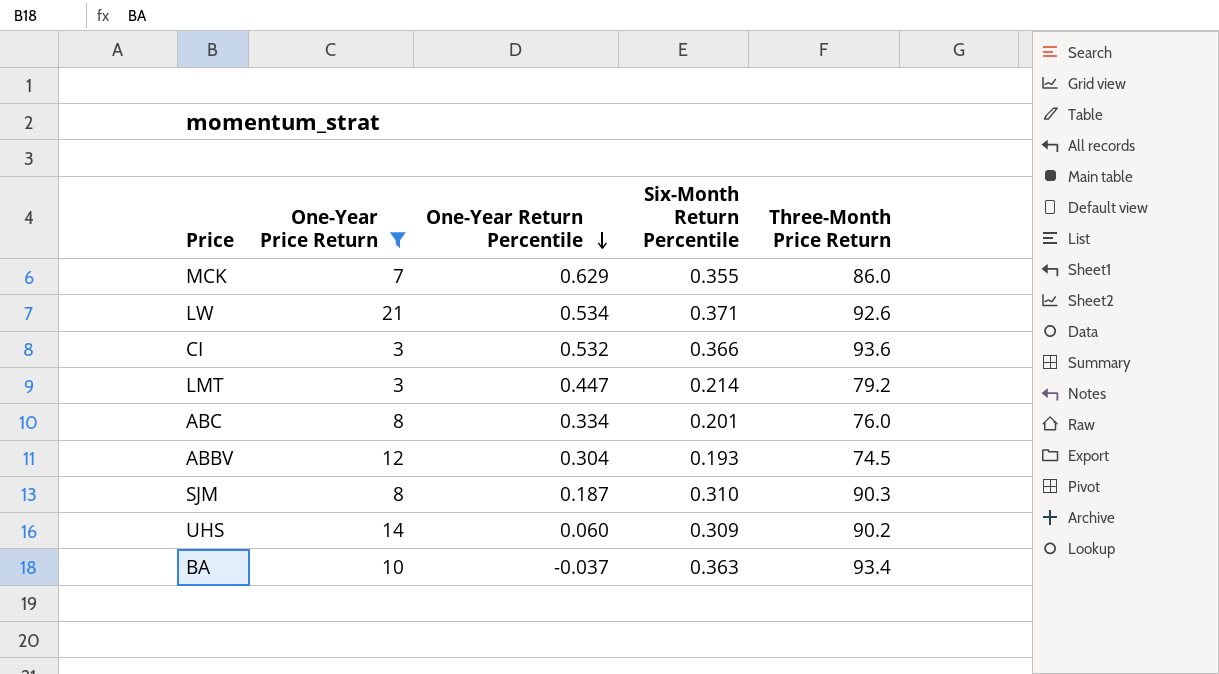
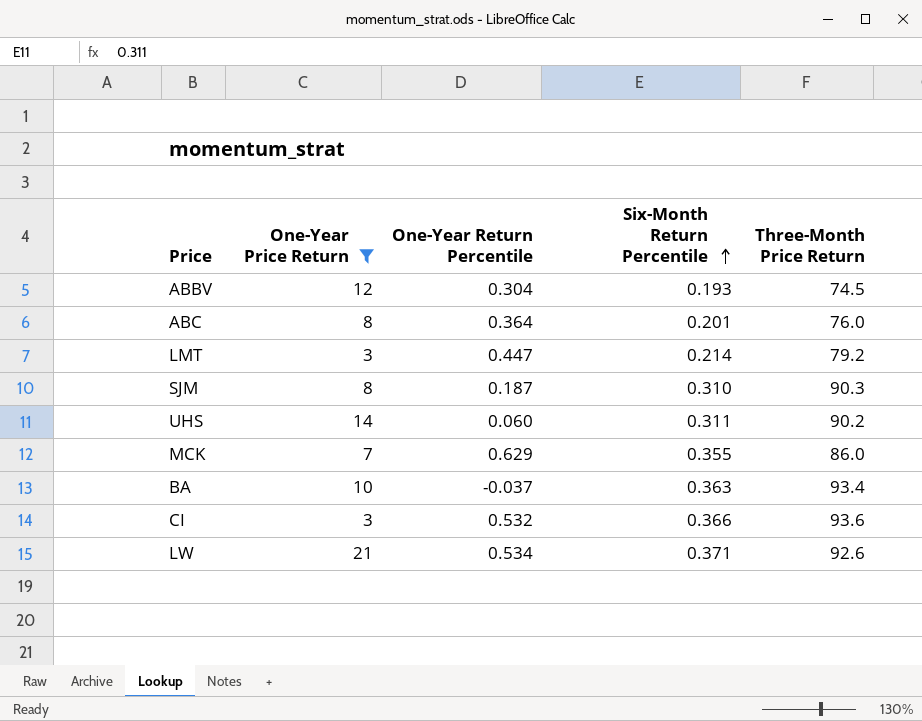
row order: One-Year Return Percentile descending -> Six-Month Return Percentile ascending
ABC | One-Year Return Percentile: 0.334 -> 0.364
UHS | Six-Month Return Percentile: 0.309 -> 0.311

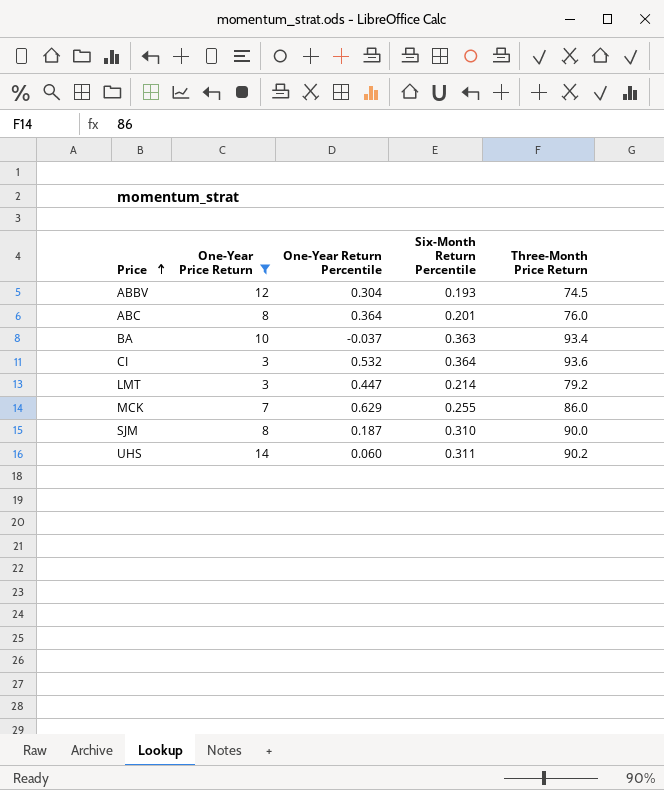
row order: Six-Month Return Percentile ascending -> Price ascending
row LW: 21 | 0.534 | 0.371 | 92.6 -> none
CI | Six-Month Return Percentile: 0.366 -> 0.364
MCK | Six-Month Return Percentile: 0.355 -> 0.255
SJM | Three-Month Price Return: 90.3 -> 90.0

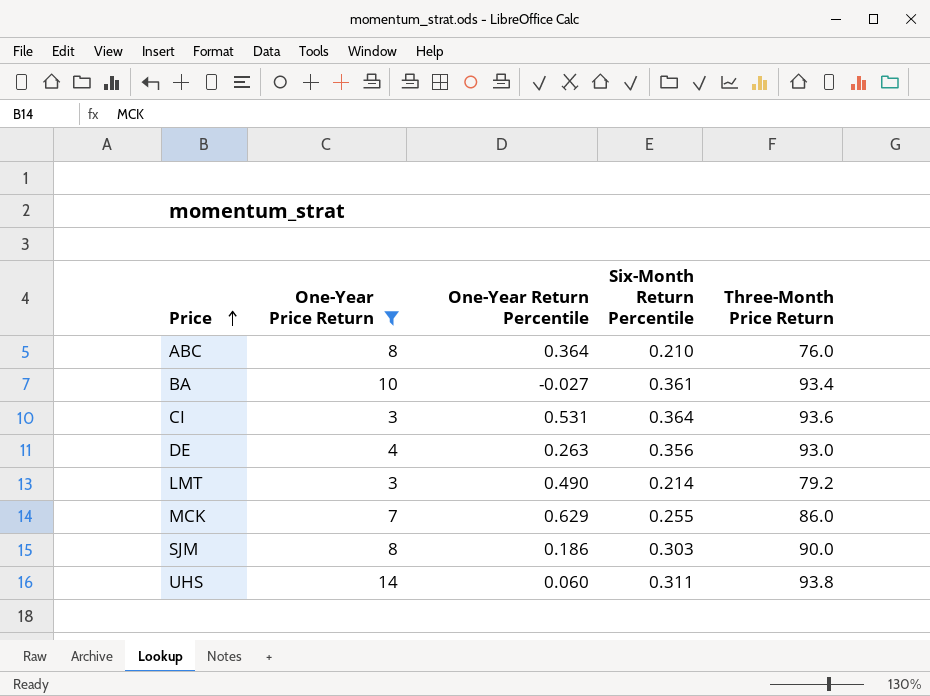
row ABBV: 12 | 0.304 | 0.193 | 74.5 -> none
ABC | Six-Month Return Percentile: 0.201 -> 0.210
BA | One-Year Return Percentile: -0.037 -> -0.027
BA | Six-Month Return Percentile: 0.363 -> 0.361
CI | One-Year Return Percentile: 0.532 -> 0.531
row DE: none -> 4 | 0.263 | 0.356 | 93.0
LMT | One-Year Return Percentile: 0.447 -> 0.490
SJM | One-Year Return Percentile: 0.187 -> 0.186
SJM | Six-Month Return Percentile: 0.310 -> 0.303
UHS | Three-Month Price Return: 90.2 -> 93.8

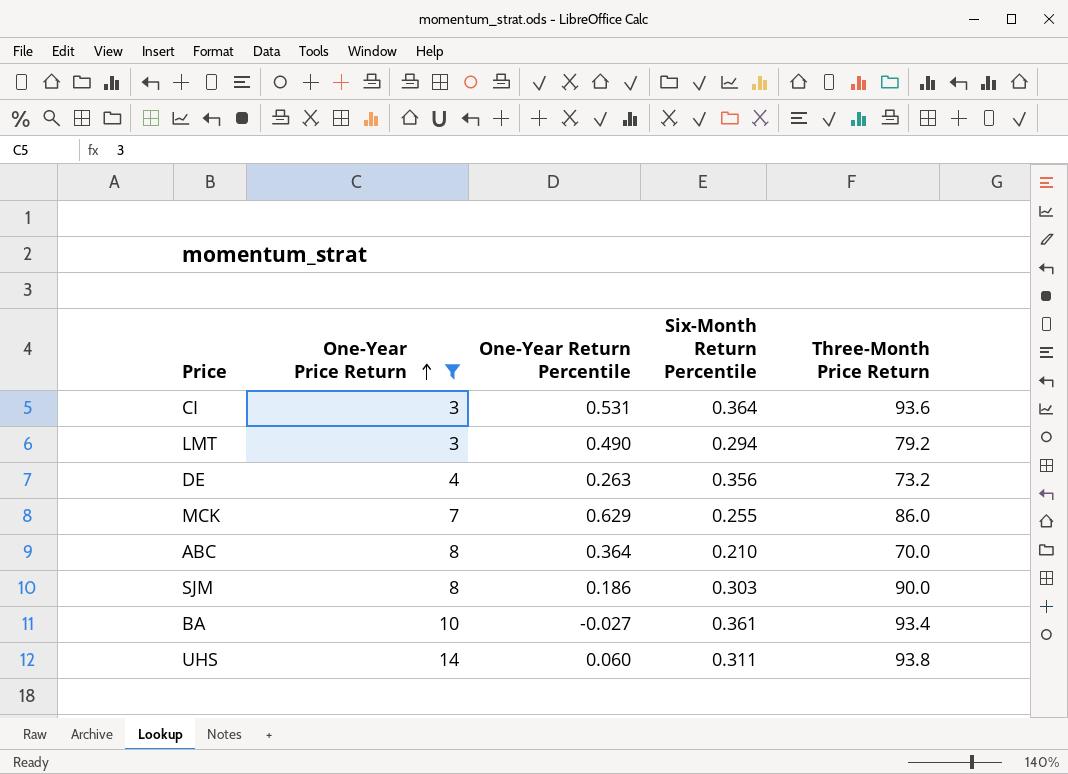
row order: Price ascending -> One-Year Price Return ascending
LMT | Six-Month Return Percentile: 0.214 -> 0.294
DE | Three-Month Price Return: 93.0 -> 73.2
ABC | Three-Month Price Return: 76.0 -> 70.0

